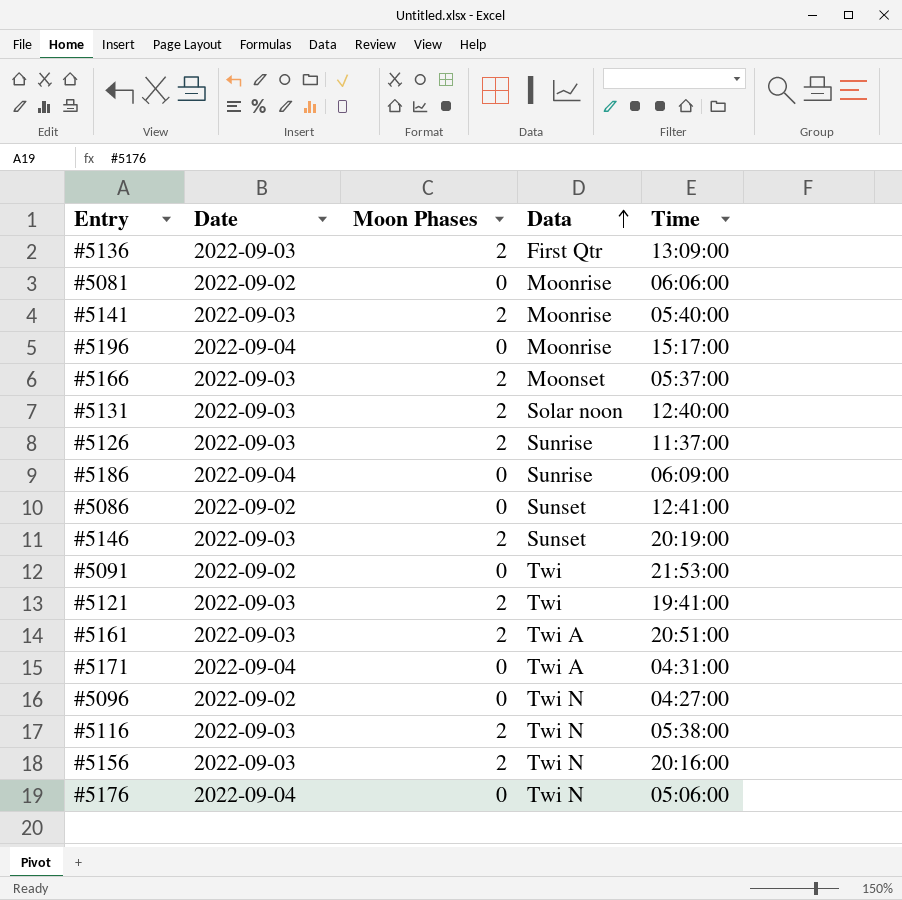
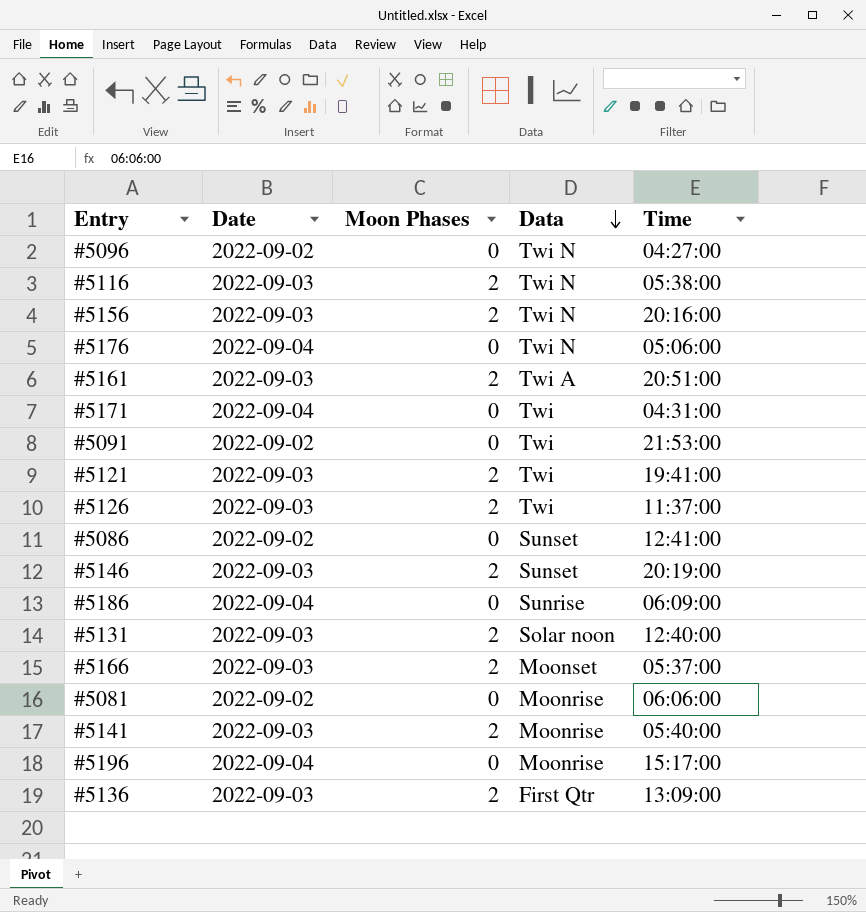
row order: Data ascending -> Data descending
#5171 | Data: Twi A -> Twi
#5126 | Data: Sunrise -> Twi

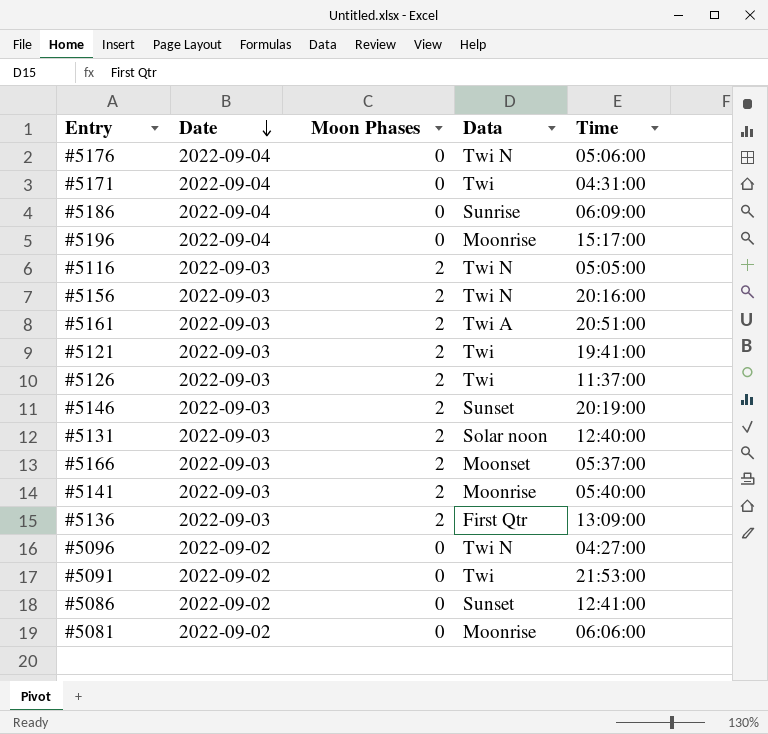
row order: Data descending -> Date descending
#5116 | Time: 05:38:00 -> 05:05:00

